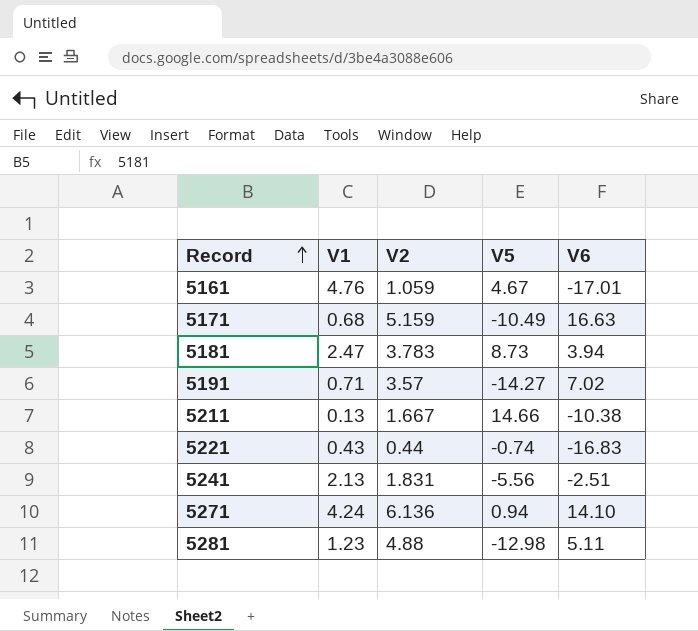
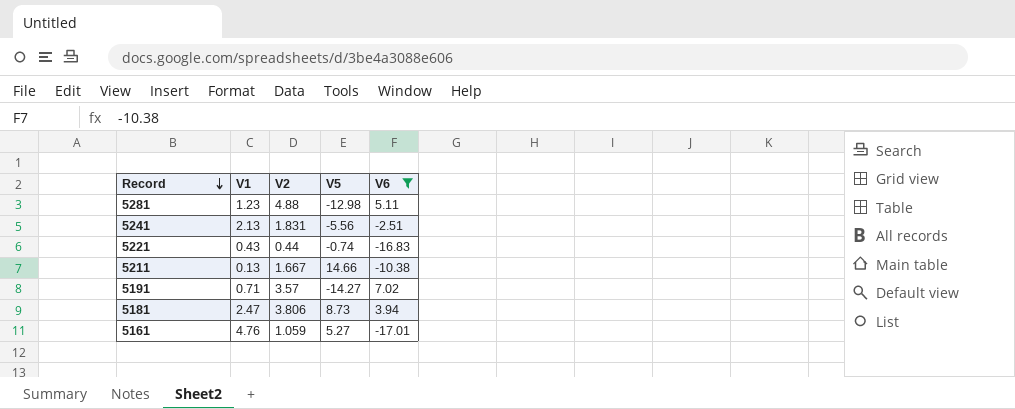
filter: none -> V6 <= 7.02
row order: Record ascending -> Record descending
5181 | V2: 3.783 -> 3.806
5161 | V5: 4.67 -> 5.27

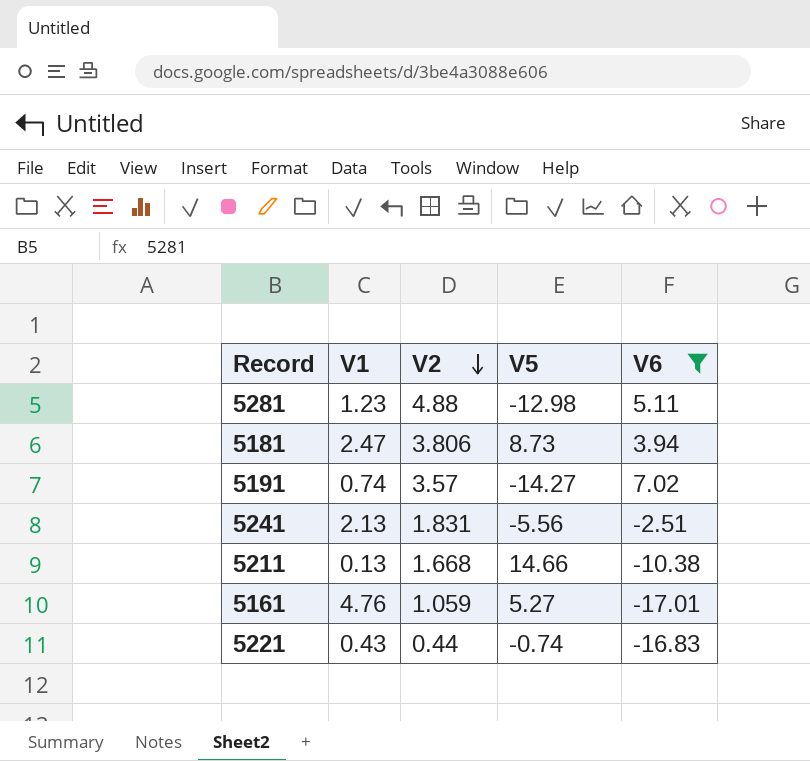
row order: Record descending -> V2 descending
5191 | V1: 0.71 -> 0.74
5211 | V2: 1.667 -> 1.668

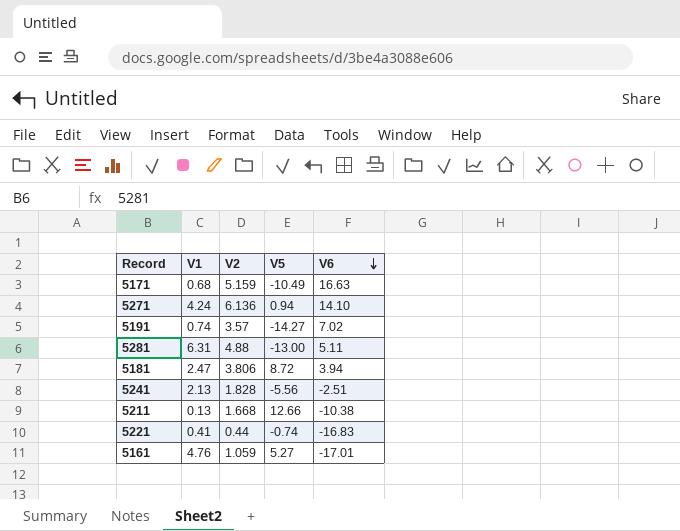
filter: V6 <= 7.02 -> none
row order: V2 descending -> V6 descending
5281 | V1: 1.23 -> 6.31
5281 | V5: -12.98 -> -13.00
5181 | V5: 8.73 -> 8.72
5241 | V2: 1.831 -> 1.828
5211 | V5: 14.66 -> 12.66
5221 | V1: 0.43 -> 0.41

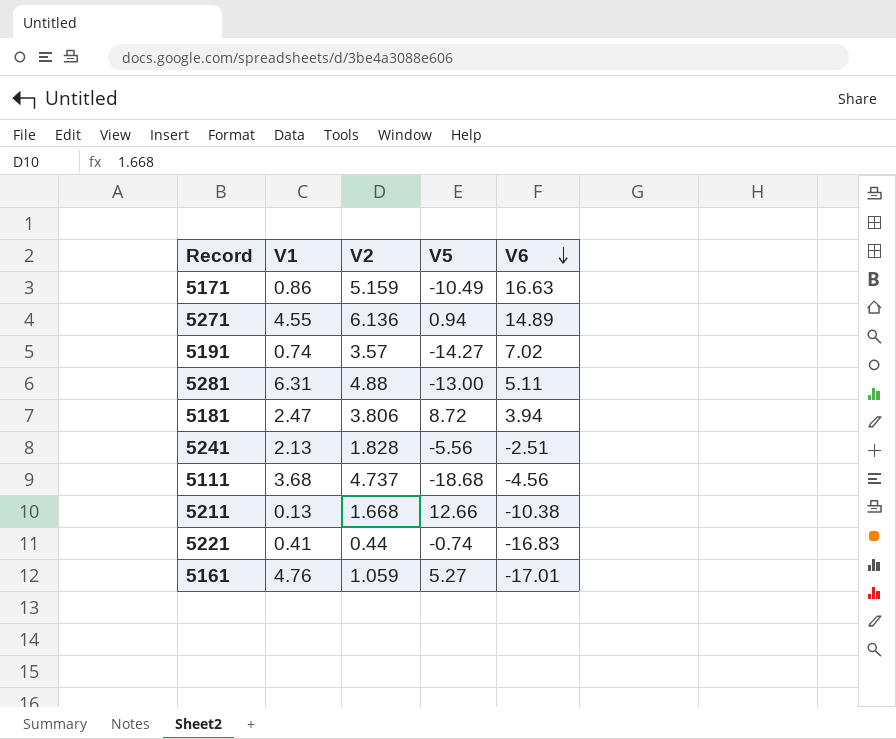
5171 | V1: 0.68 -> 0.86
5271 | V1: 4.24 -> 4.55
5271 | V6: 14.10 -> 14.89
row 5111: none -> 3.68 | 4.737 | -18.68 | -4.56

